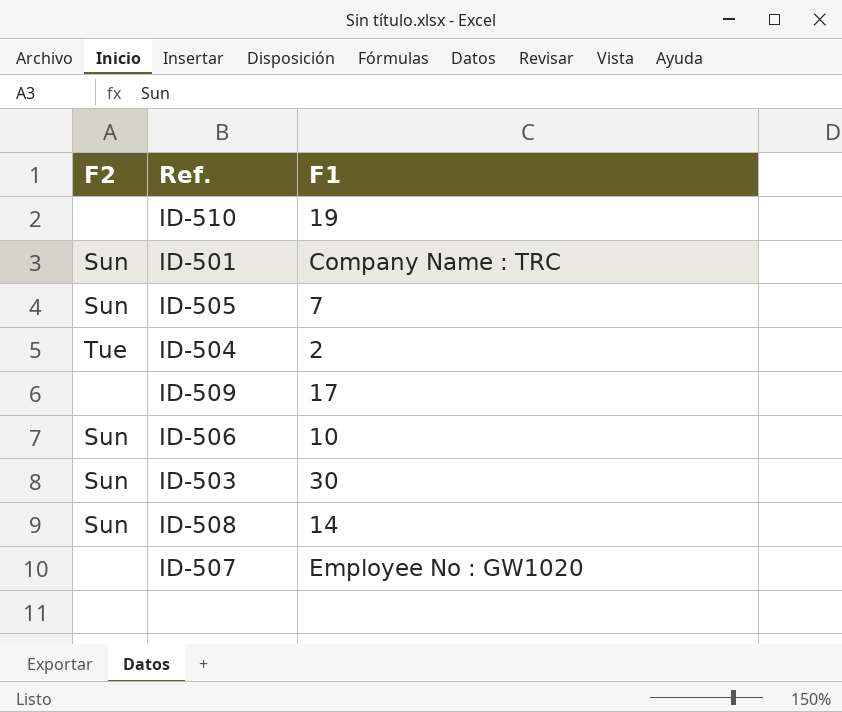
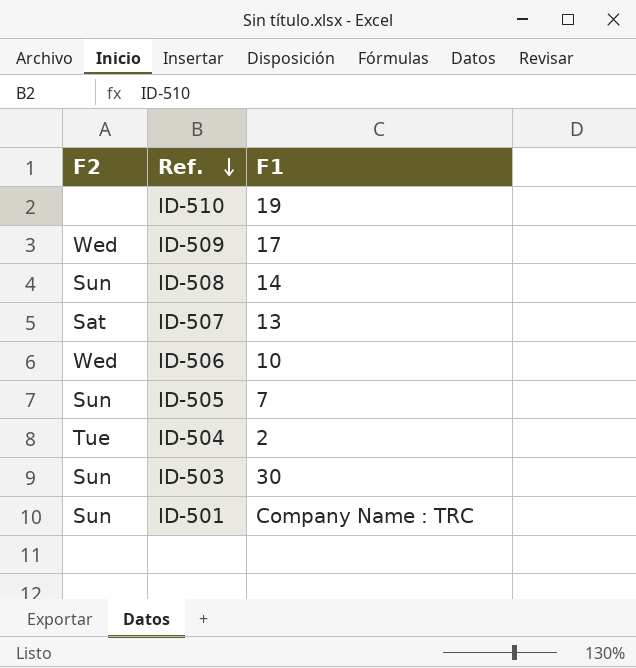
row order: none -> Ref. descending
ID-509 | F2: none -> Wed
ID-507 | F2: none -> Sat
ID-507 | F1: Employee No : GW1020 -> 13
ID-506 | F2: Sun -> Wed

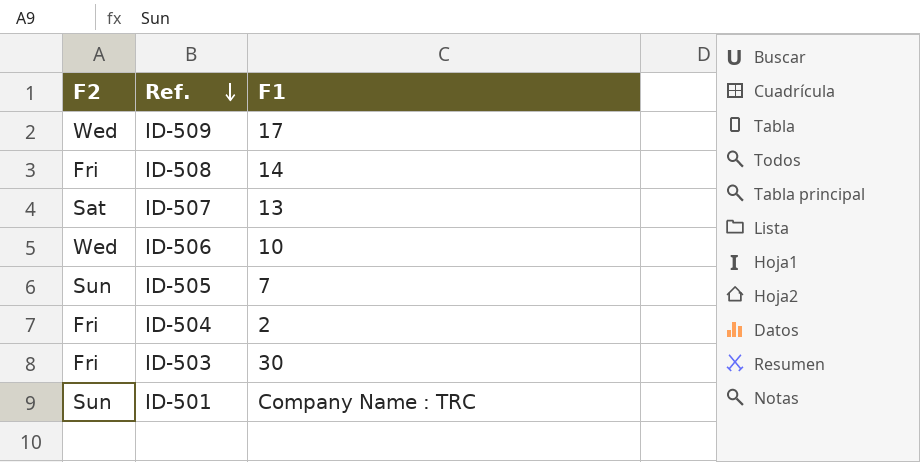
row ID-510: none | 19 -> none
ID-508 | F2: Sun -> Fri
ID-504 | F2: Tue -> Fri
ID-503 | F2: Sun -> Fri

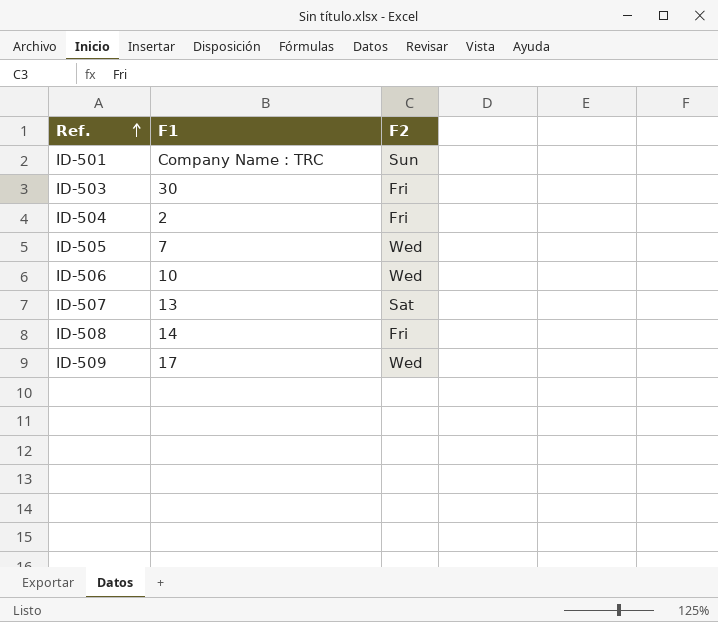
row order: Ref. descending -> Ref. ascending
column F2 | position: 1 -> 3
ID-505 | F2: Sun -> Wed

